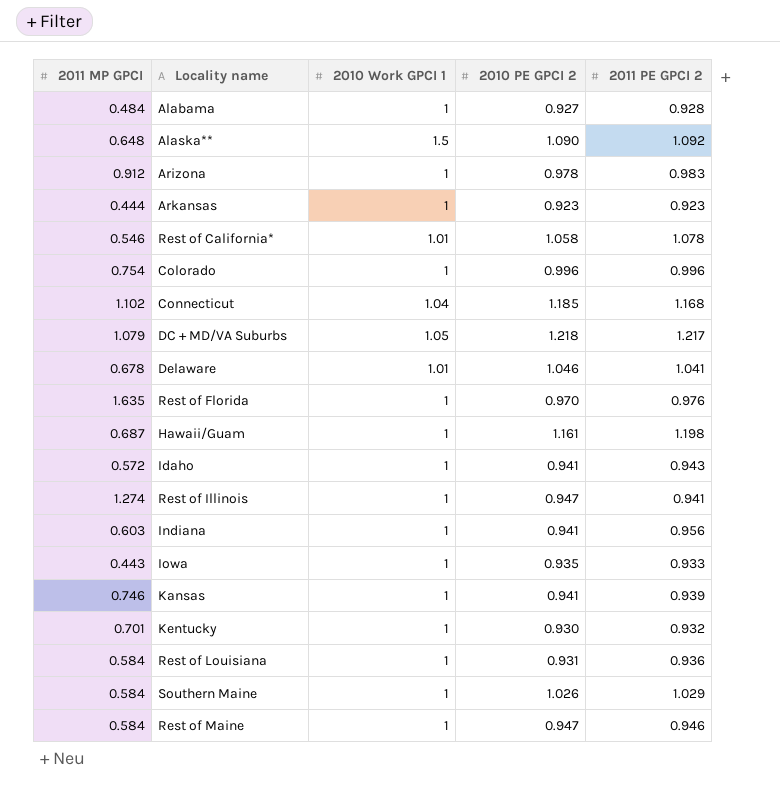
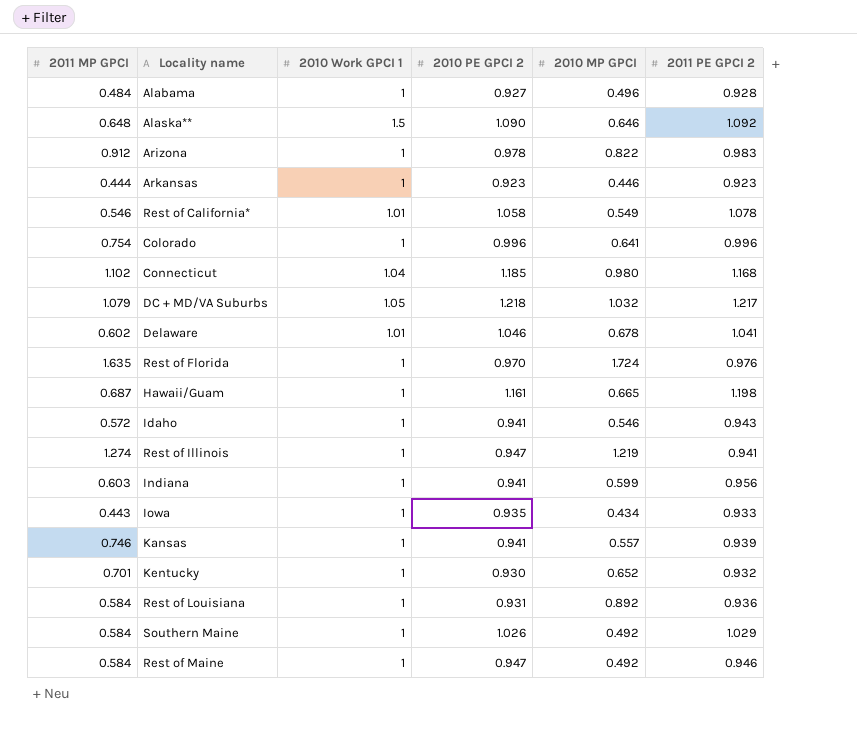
column 2010 MP GPCI | position: none -> 5
Delaware | 2011 MP GPCI: 0.678 -> 0.602

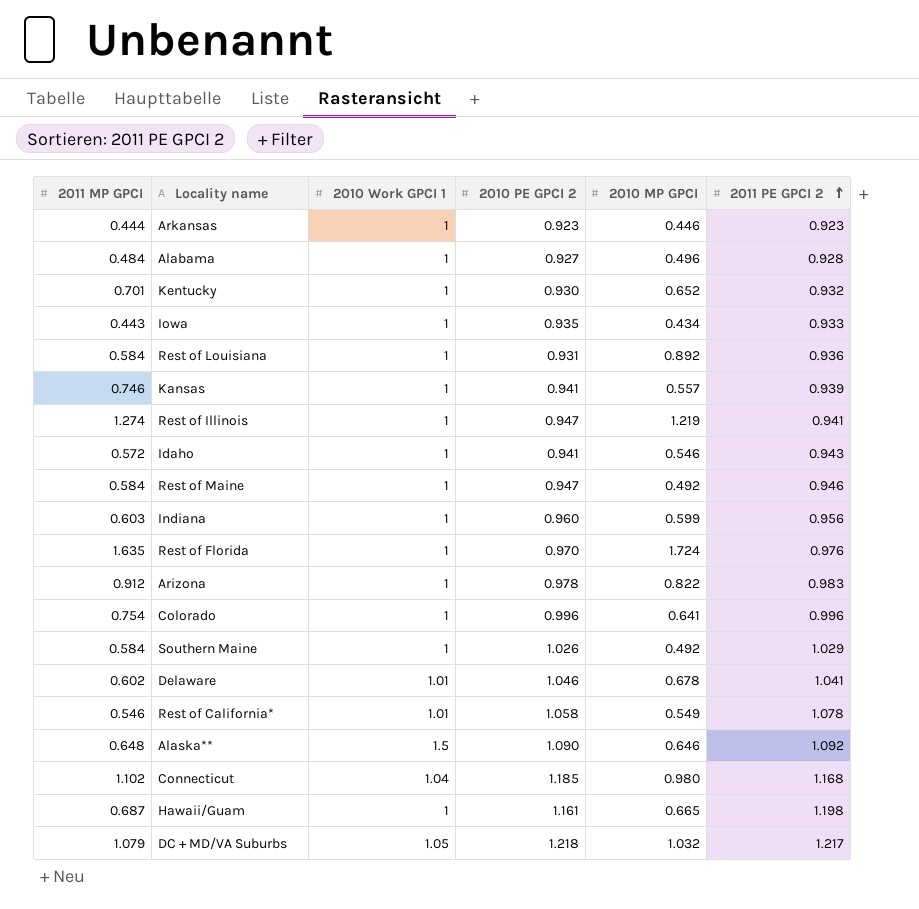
row order: none -> 2011 PE GPCI 2 ascending
Indiana | 2010 PE GPCI 2: 0.941 -> 0.960

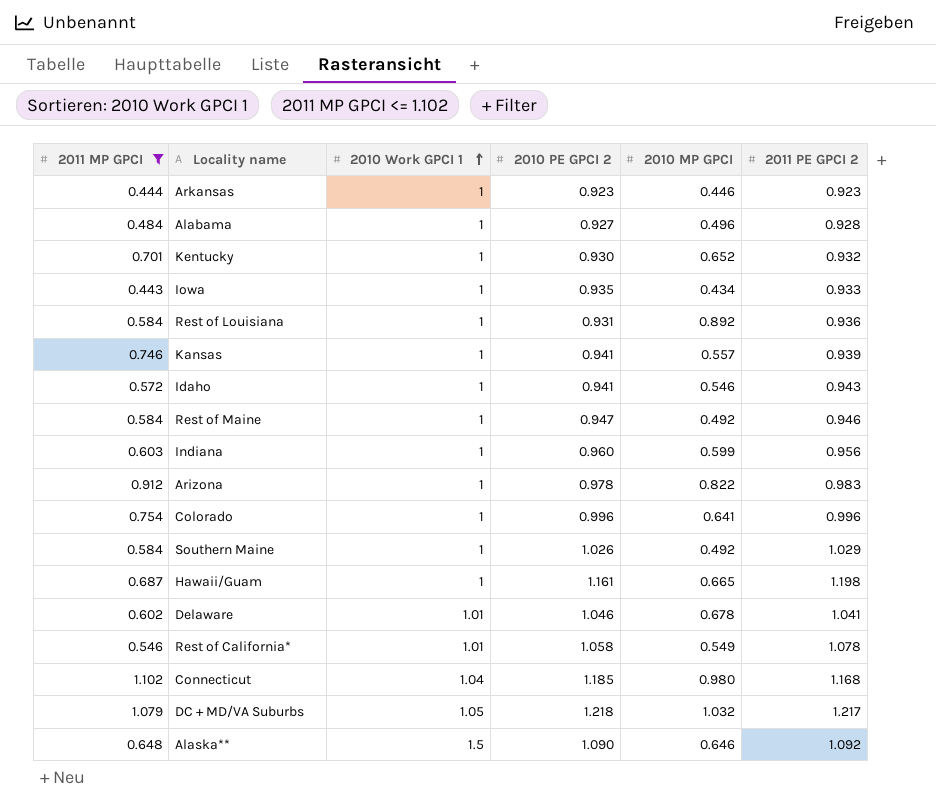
filter: none -> 2011 MP GPCI <= 1.102
row order: 2011 PE GPCI 2 ascending -> 2010 Work GPCI 1 ascending

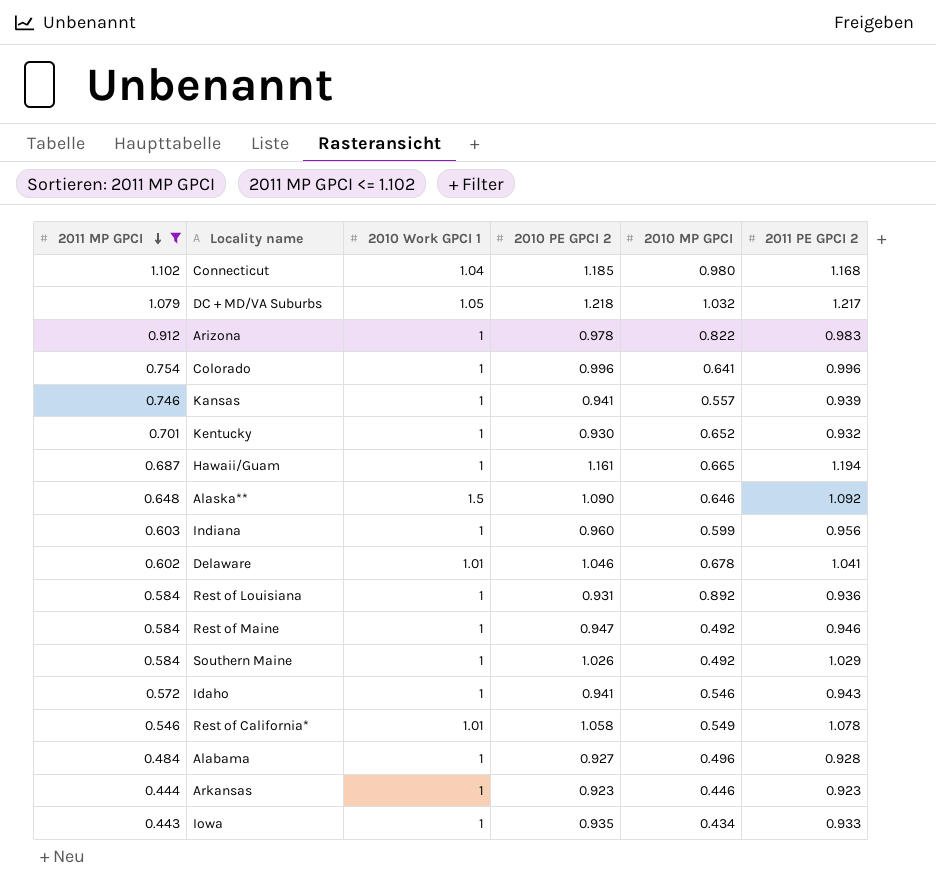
row order: 2010 Work GPCI 1 ascending -> 2011 MP GPCI descending
Hawaii/Guam | 2011 PE GPCI 2: 1.198 -> 1.194

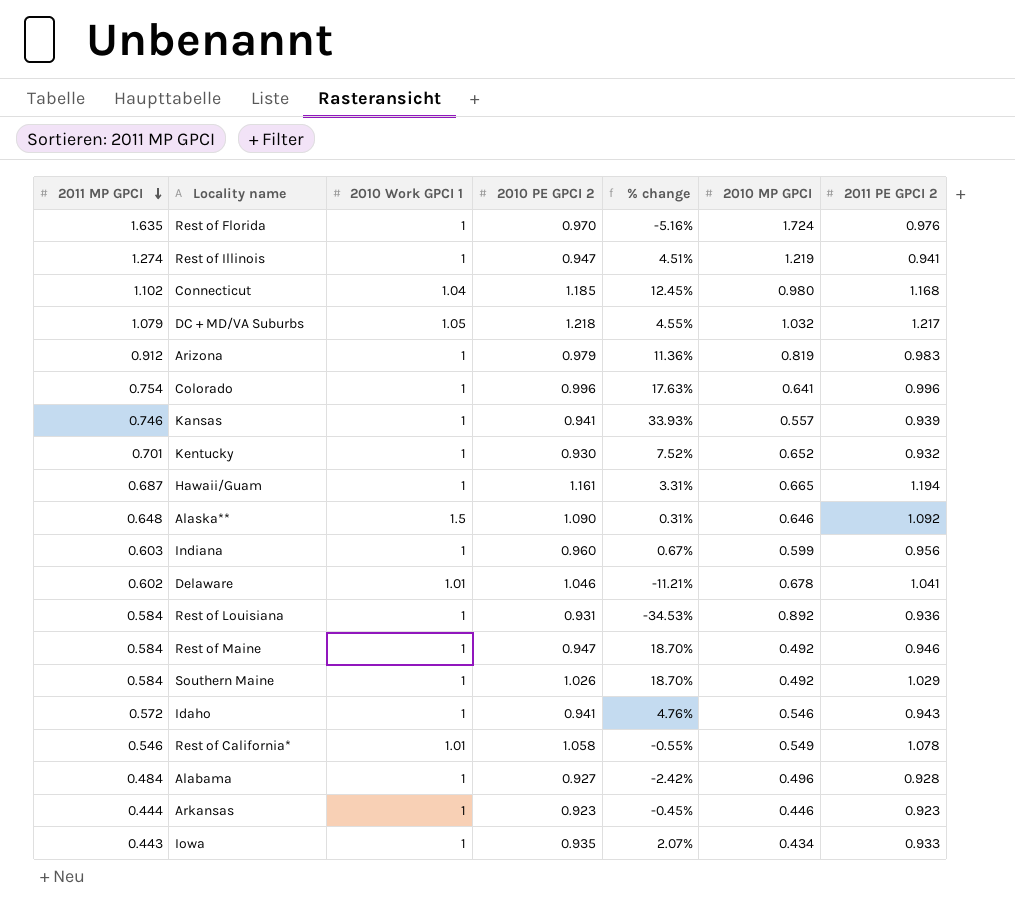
filter: 2011 MP GPCI <= 1.102 -> none
column % change | formula: none -> ([2011 MP GPCI] - [2010 MP GPCI]) / [2010 MP GPCI]
Arizona | 2010 PE GPCI 2: 0.978 -> 0.979
Arizona | 2010 MP GPCI: 0.822 -> 0.819

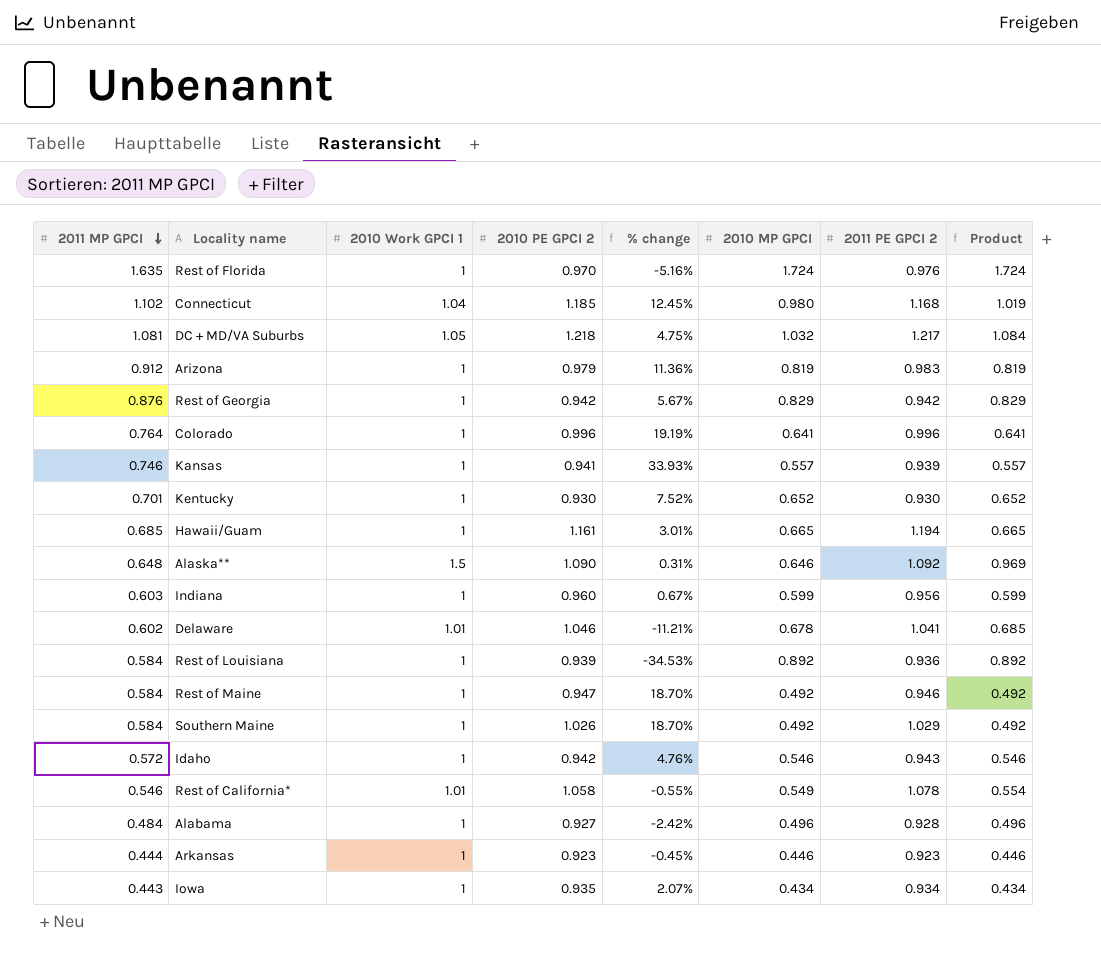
column Product | formula: none -> [2010 Work GPCI 1] * [2010 MP GPCI]
row Rest of Illinois: 1.274 | 1 | 0.947 | 4.51% | 1.219 | 0.941 -> none
DC + MD/VA Suburbs | 2011 MP GPCI: 1.079 -> 1.081
DC + MD/VA Suburbs | % change: 4.55% -> 4.75%
row Rest of Georgia: none -> 0.876 | 1 | 0.942 | 5.67% | 0.829 | 0.942 | 0.829
Colorado | 2011 MP GPCI: 0.754 -> 0.764
Colorado | % change: 17.63% -> 19.19%
Kentucky | 2011 PE GPCI 2: 0.932 -> 0.930
Hawaii/Guam | 2011 MP GPCI: 0.687 -> 0.685
Hawaii/Guam | % change: 3.31% -> 3.01%
Rest of Louisiana | 2010 PE GPCI 2: 0.931 -> 0.939
Idaho | 2010 PE GPCI 2: 0.941 -> 0.942
Iowa | 2011 PE GPCI 2: 0.933 -> 0.934

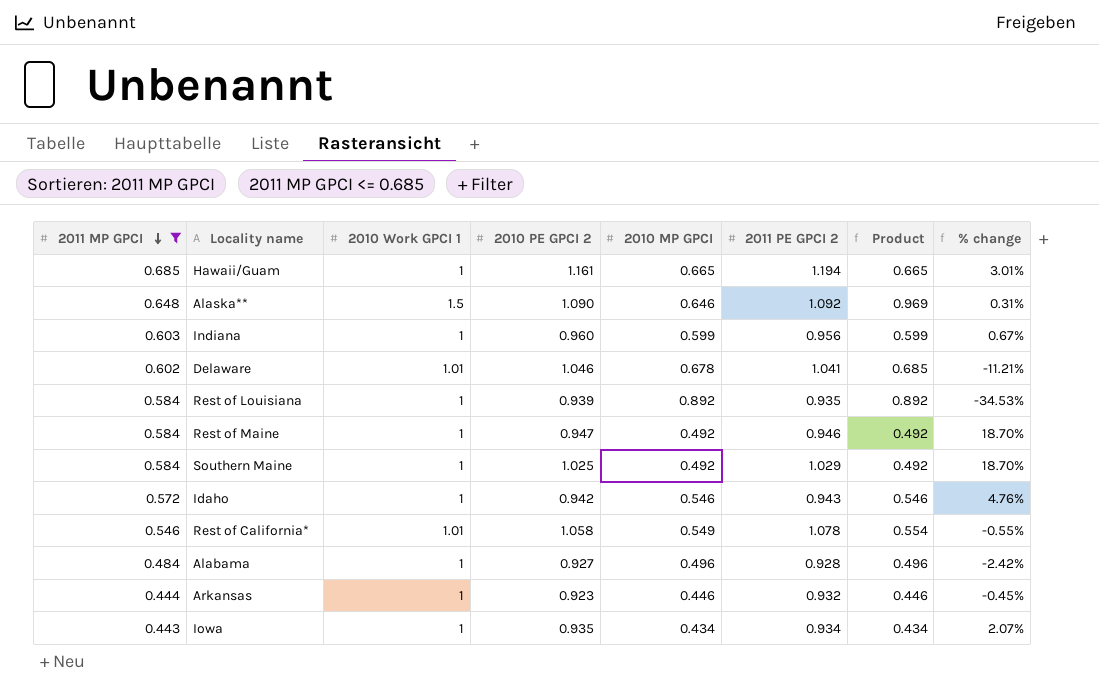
filter: none -> 2011 MP GPCI <= 0.685
column % change | position: 5 -> 8
Rest of Louisiana | 2011 PE GPCI 2: 0.936 -> 0.935
Southern Maine | 2010 PE GPCI 2: 1.026 -> 1.025
Arkansas | 2011 PE GPCI 2: 0.923 -> 0.932

